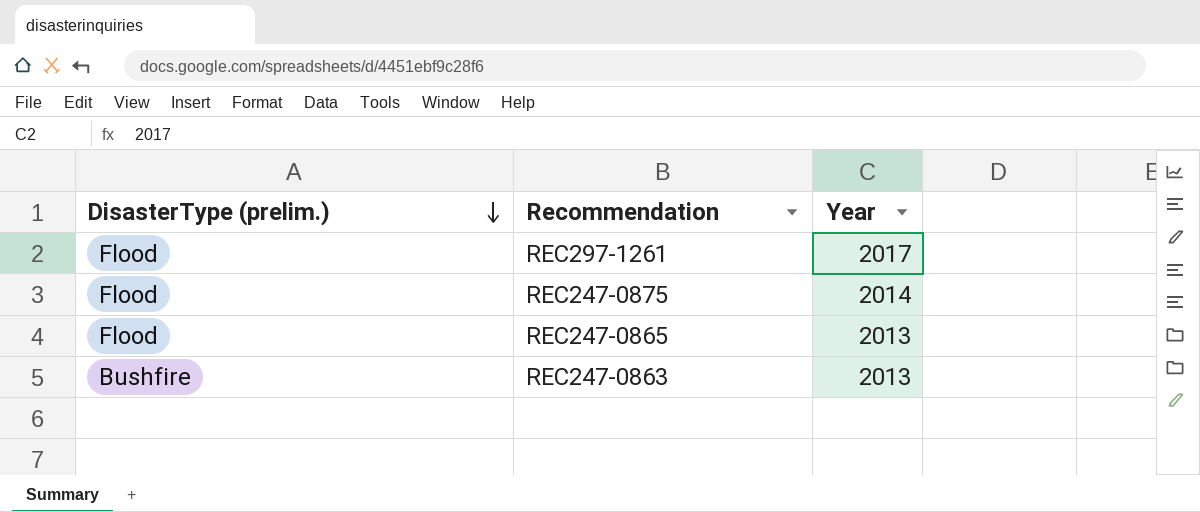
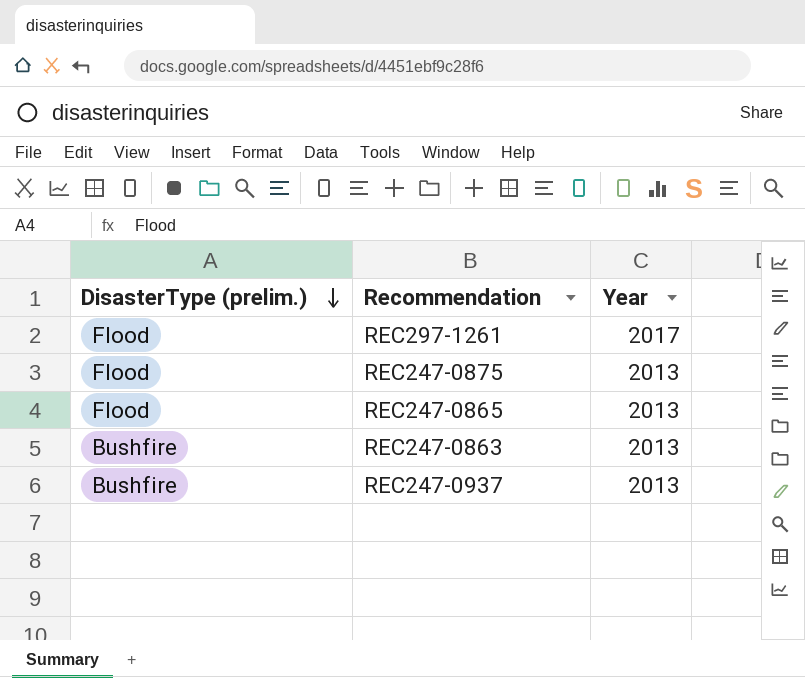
REC247-0875 | Year: 2014 -> 2013
row REC247-0937: none -> Bushfire | 2013

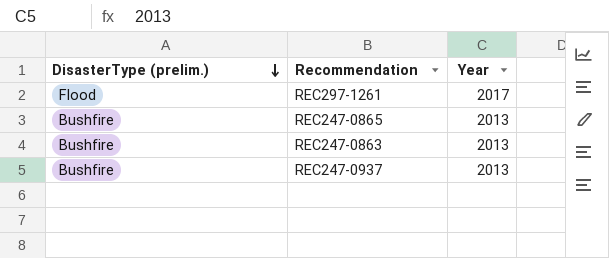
row REC247-0875: Flood | 2013 -> none
REC247-0865 | DisasterType (prelim.): Flood -> Bushfire

